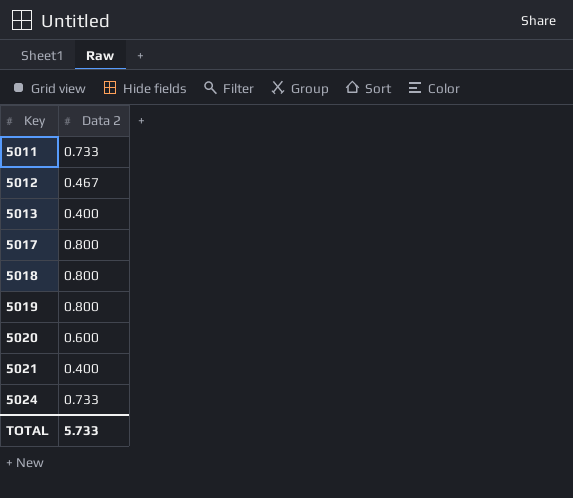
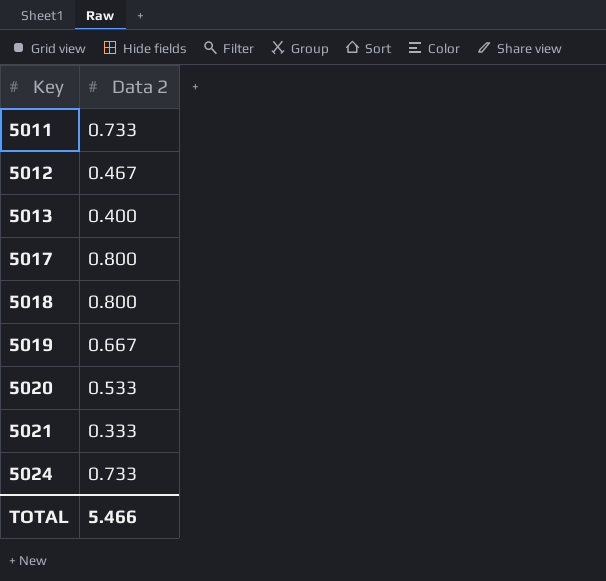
5019 | Data 2: 0.800 -> 0.667
5020 | Data 2: 0.600 -> 0.533
5021 | Data 2: 0.400 -> 0.333
TOTAL | Data 2: 5.733 -> 5.466

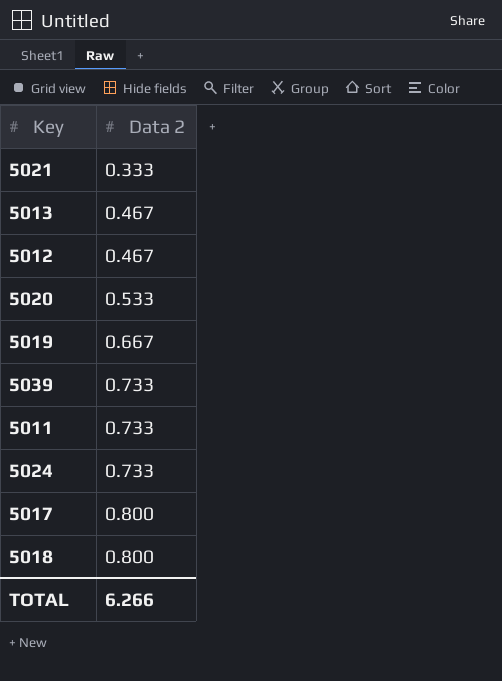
row order: Key ascending -> Data 2 ascending
5013 | Data 2: 0.400 -> 0.467
row 5039: none -> 0.733
TOTAL | Data 2: 5.466 -> 6.266

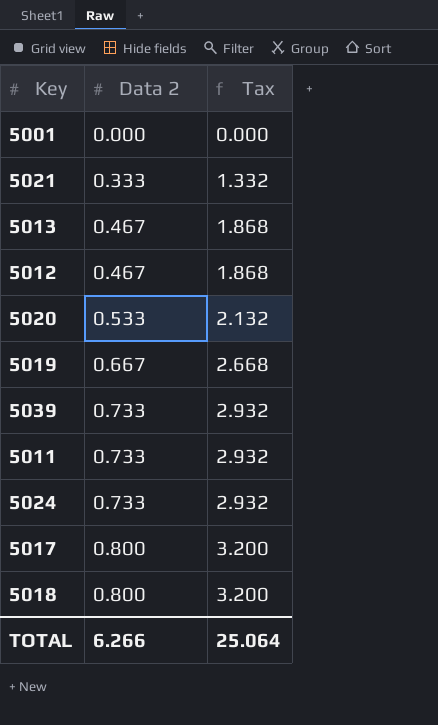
column Tax | formula: none -> [Data 2] * 4
row 5001: none -> 0.000 | 0.000

